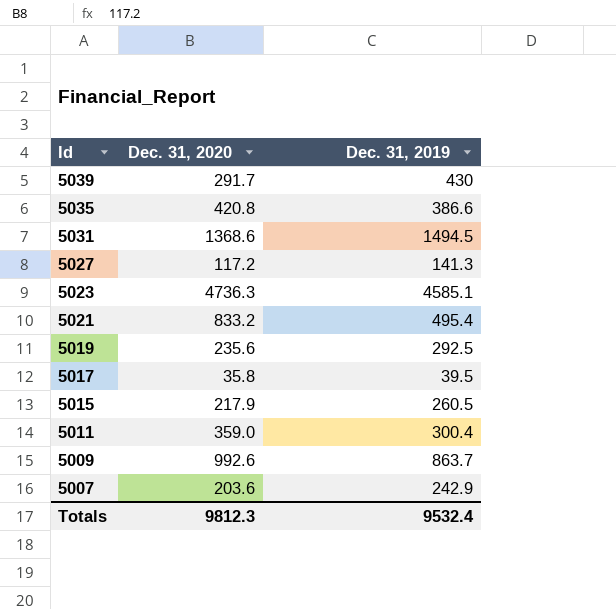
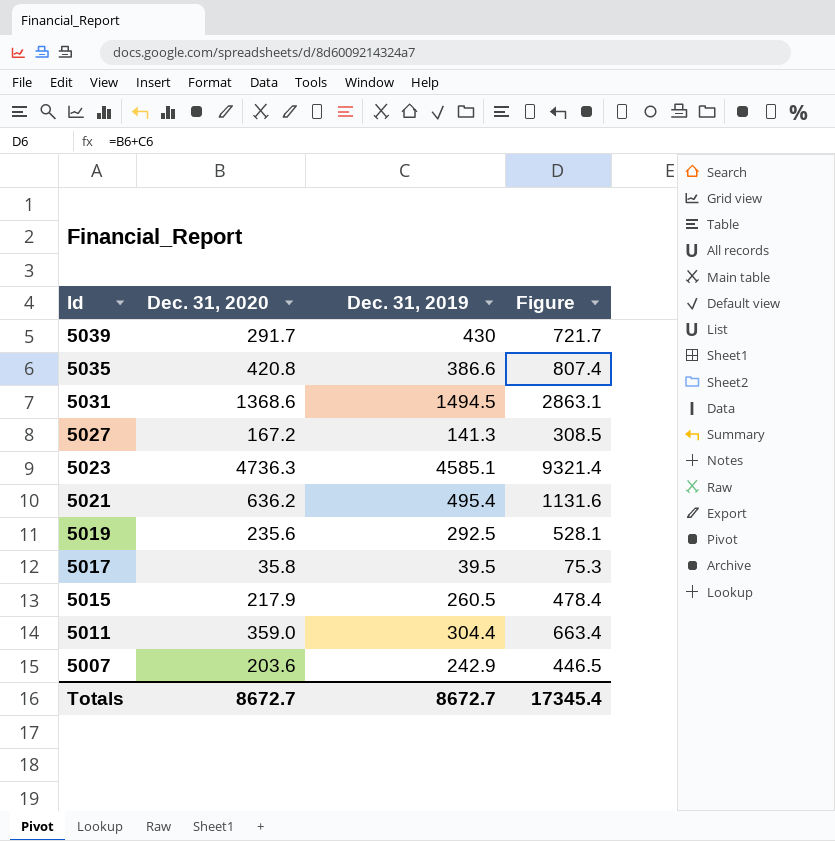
column Figure | formula: none -> [Dec. 31, 2020] + [Dec. 31, 2019]
row 5009: 992.6 | 863.7 -> none
5027 | Dec. 31, 2020: 117.2 -> 167.2
5021 | Dec. 31, 2020: 833.2 -> 636.2
5011 | Dec. 31, 2019: 300.4 -> 304.4
Totals | Dec. 31, 2020: 9812.3 -> 8672.7
Totals | Dec. 31, 2019: 9532.4 -> 8672.7

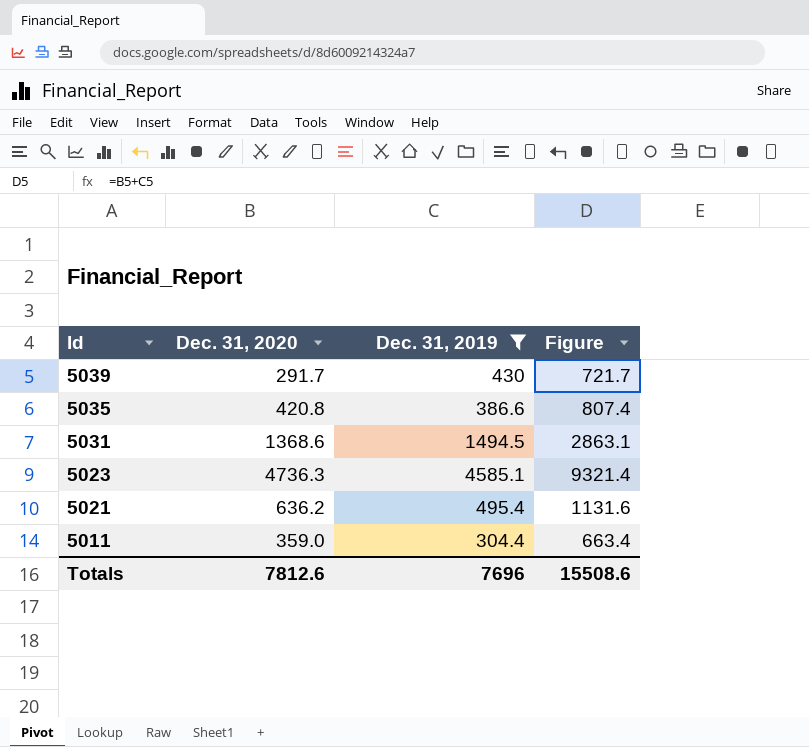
filter: none -> Dec. 31, 2019 >= 304.4
Totals | Dec. 31, 2020: 8672.7 -> 7812.6
Totals | Dec. 31, 2019: 8672.7 -> 7696
Totals | Figure: 17345.4 -> 15508.6

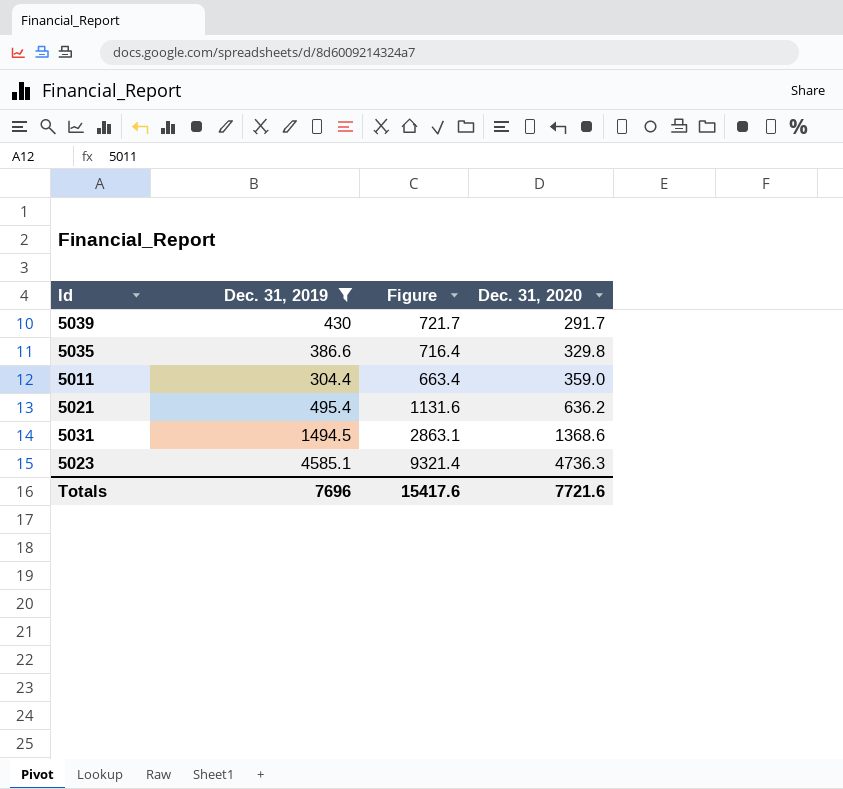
row order: Id descending -> Dec. 31, 2020 ascending
column Dec. 31, 2020 | position: 2 -> 4
5035 | Figure: 807.4 -> 716.4
5035 | Dec. 31, 2020: 420.8 -> 329.8
Totals | Figure: 15508.6 -> 15417.6
Totals | Dec. 31, 2020: 7812.6 -> 7721.6

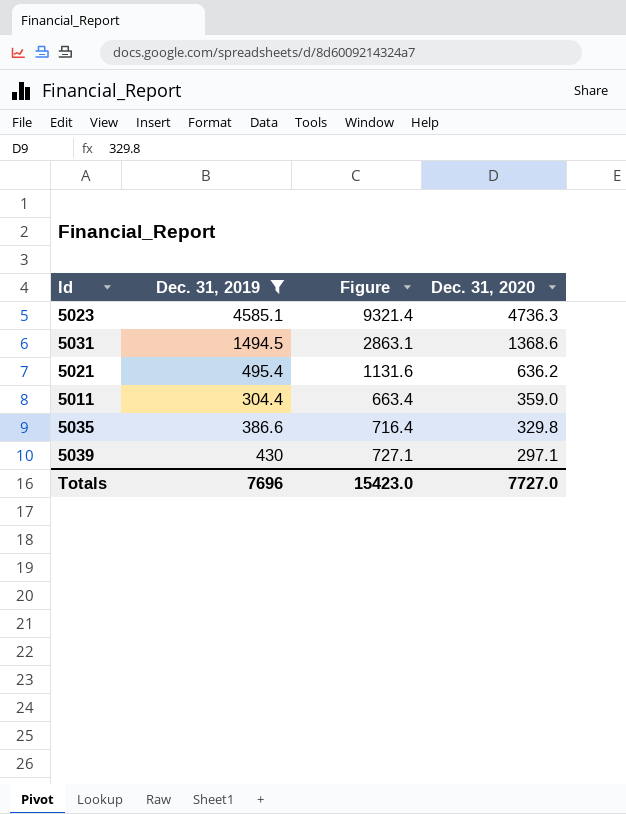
row order: Dec. 31, 2020 ascending -> Dec. 31, 2020 descending
5039 | Figure: 721.7 -> 727.1
5039 | Dec. 31, 2020: 291.7 -> 297.1
Totals | Figure: 15417.6 -> 15423.0
Totals | Dec. 31, 2020: 7721.6 -> 7727.0

